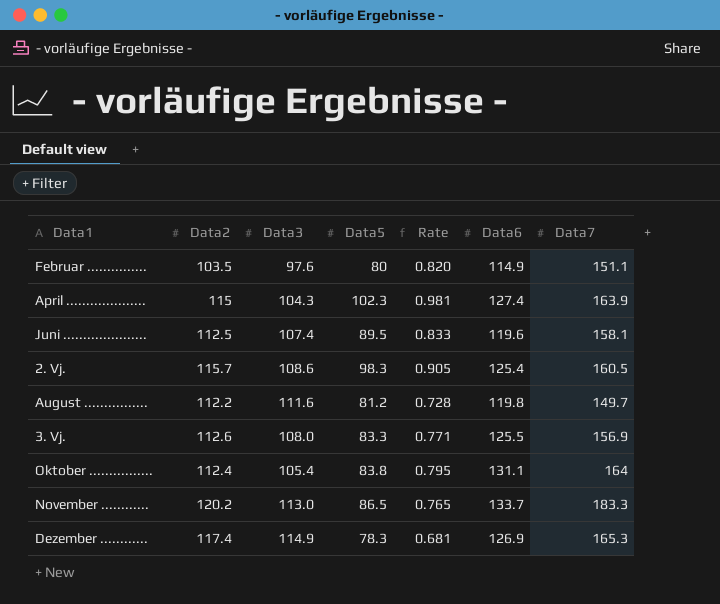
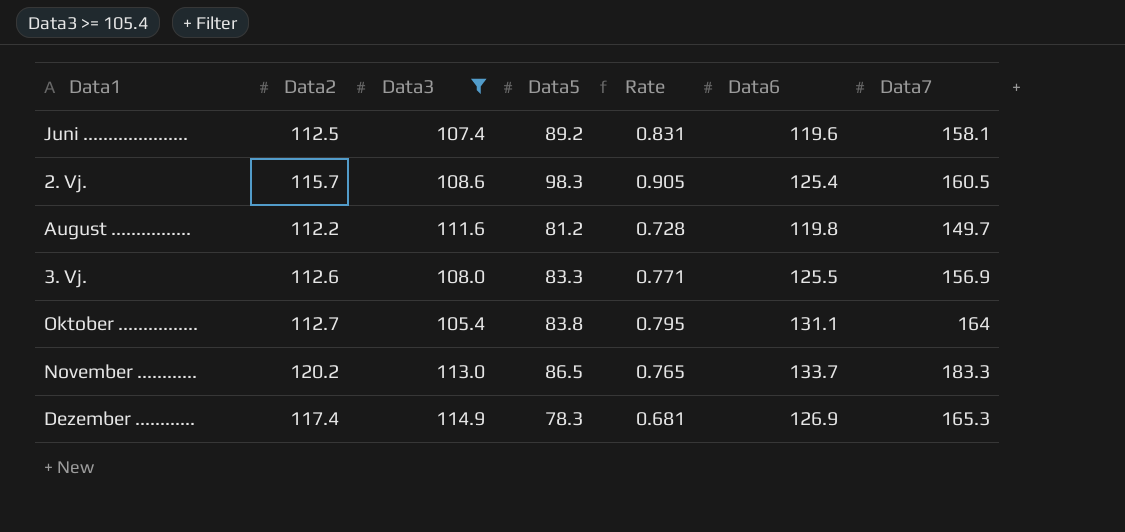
filter: none -> Data3 >= 105.4
Juni ..................... | Data5: 89.5 -> 89.2
Juni ..................... | Rate: 0.833 -> 0.831
Oktober ................ | Data2: 112.4 -> 112.7

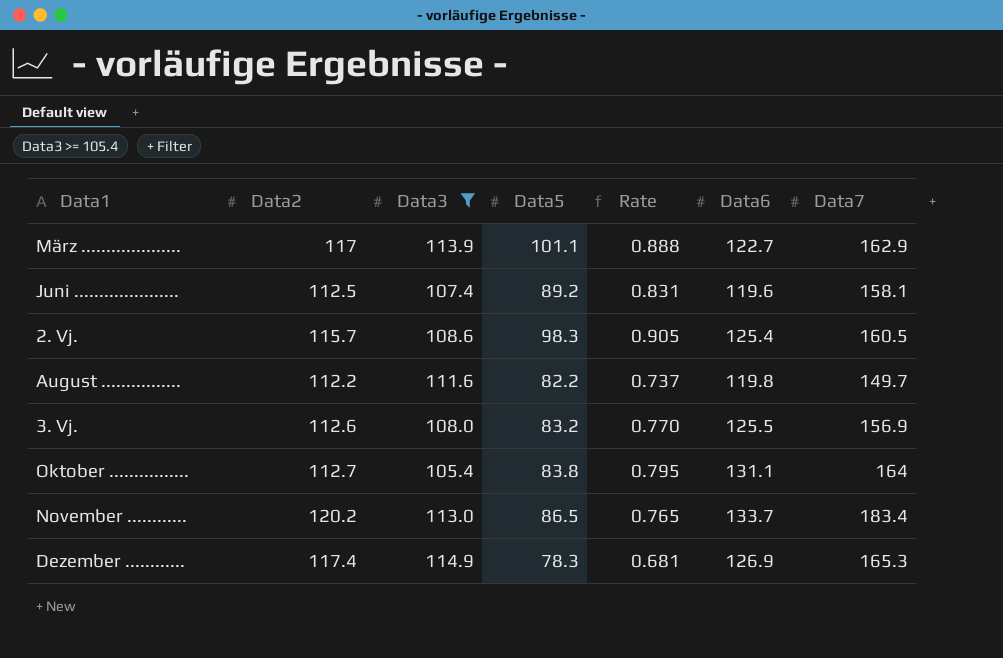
row März ....................: none -> 117 | 113.9 | 101.1 | 0.888 | 122.7 | 162.9
August ................ | Data5: 81.2 -> 82.2
August ................ | Rate: 0.728 -> 0.737
3. Vj. | Data5: 83.3 -> 83.2
3. Vj. | Rate: 0.771 -> 0.770
November ............ | Data7: 183.3 -> 183.4

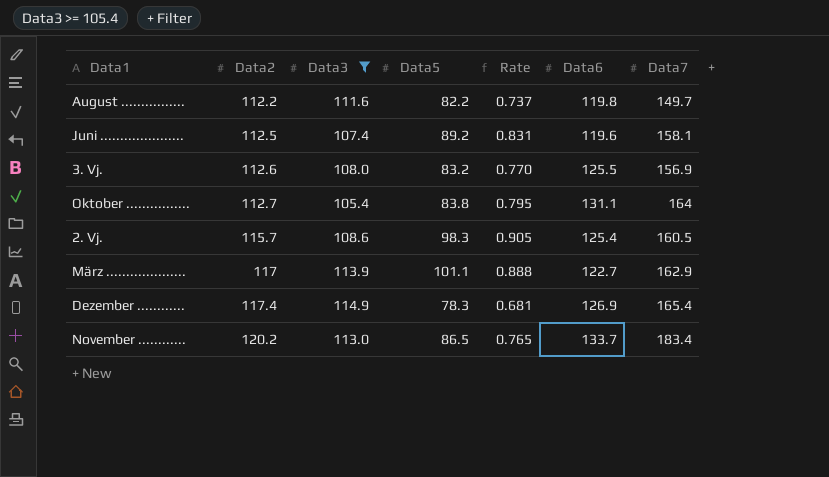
row order: none -> Data2 ascending
Dezember ............ | Data7: 165.3 -> 165.4

